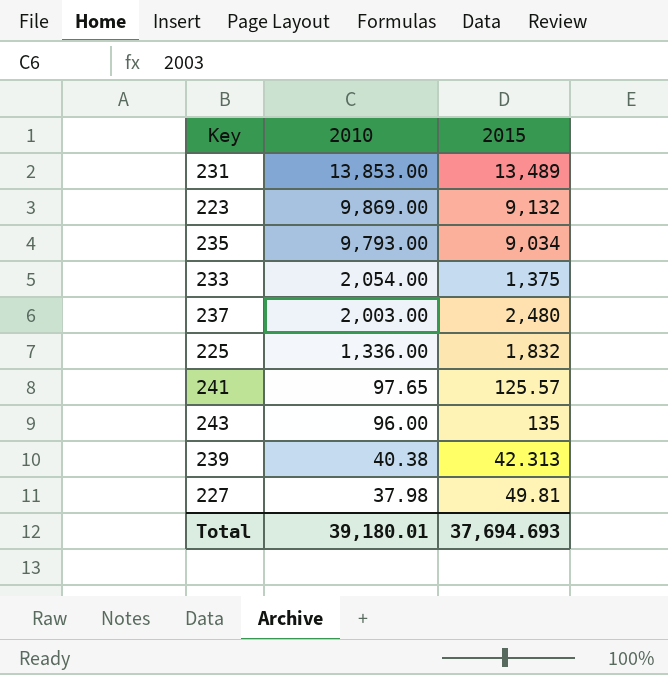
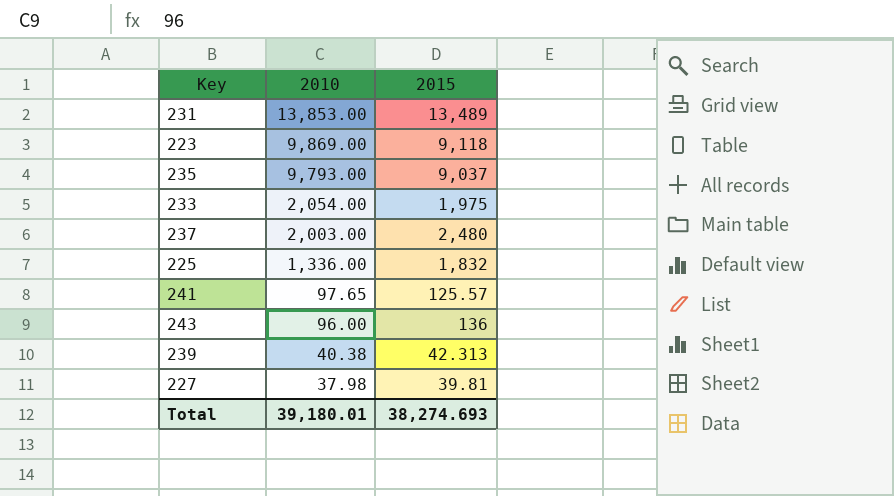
223 | 2015: 9,132 -> 9,118
235 | 2015: 9,034 -> 9,037
233 | 2015: 1,375 -> 1,975
243 | 2015: 135 -> 136
227 | 2015: 49.81 -> 39.81
Total | 2015: 37,694.693 -> 38,274.693

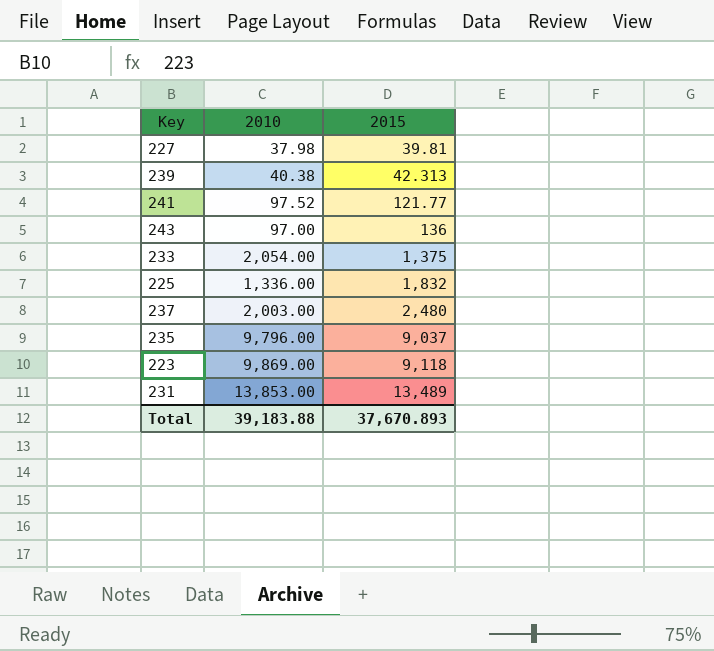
row order: 2010 descending -> 2015 ascending
241 | 2010: 97.65 -> 97.52
241 | 2015: 125.57 -> 121.77
243 | 2010: 96.00 -> 97.00
233 | 2015: 1,975 -> 1,375
235 | 2010: 9,793.00 -> 9,796.00
Total | 2010: 39,180.01 -> 39,183.88
Total | 2015: 38,274.693 -> 37,670.893

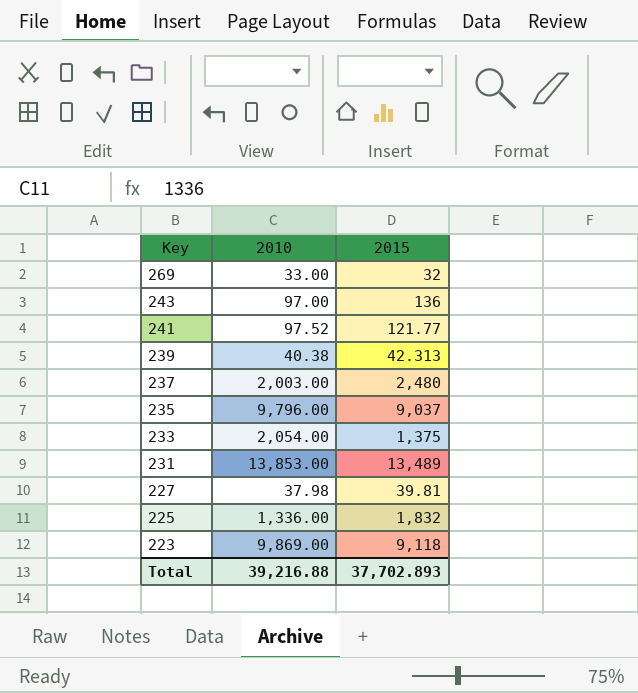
row order: 2015 ascending -> Key descending
row 269: none -> 33.00 | 32
Total | 2010: 39,183.88 -> 39,216.88
Total | 2015: 37,670.893 -> 37,702.893

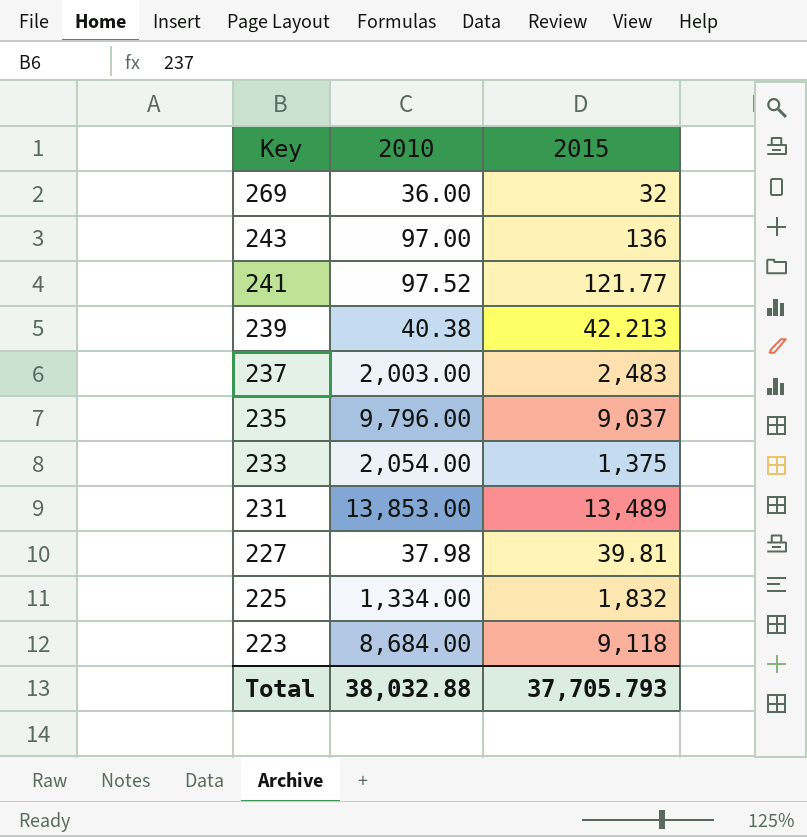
269 | 2010: 33.00 -> 36.00
239 | 2015: 42.313 -> 42.213
237 | 2015: 2,480 -> 2,483
225 | 2010: 1,336.00 -> 1,334.00
223 | 2010: 9,869.00 -> 8,684.00
Total | 2010: 39,216.88 -> 38,032.88
Total | 2015: 37,702.893 -> 37,705.793

